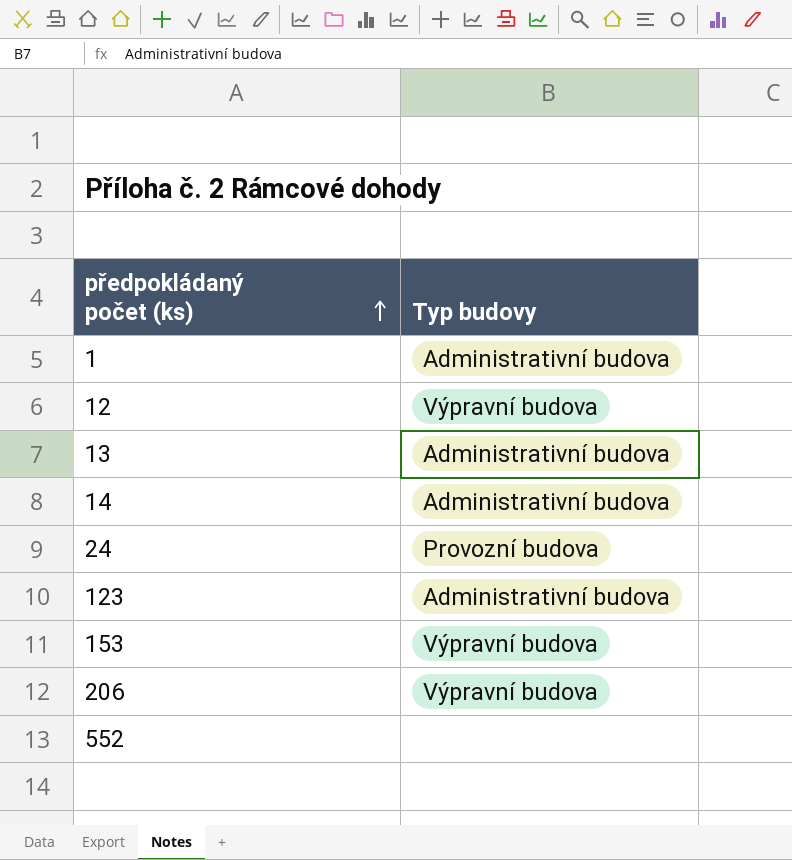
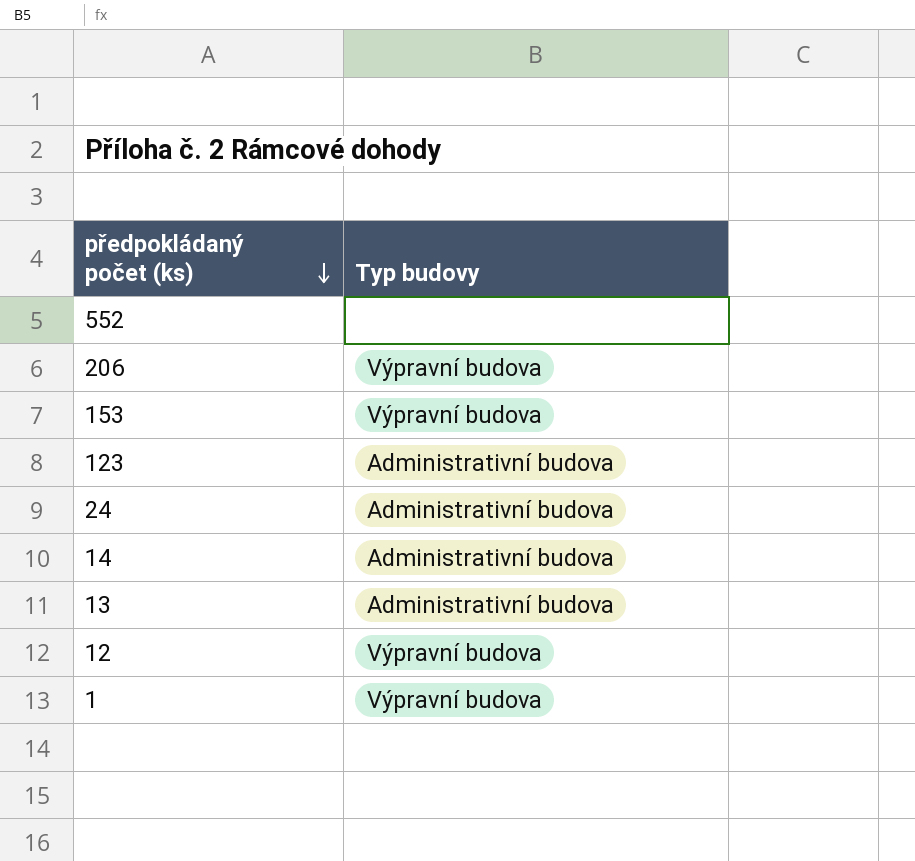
row order: předpokládaný počet (ks) ascending -> předpokládaný počet (ks) descending
24 | Typ budovy: Provozní budova -> Administrativní budova
1 | Typ budovy: Administrativní budova -> Výpravní budova

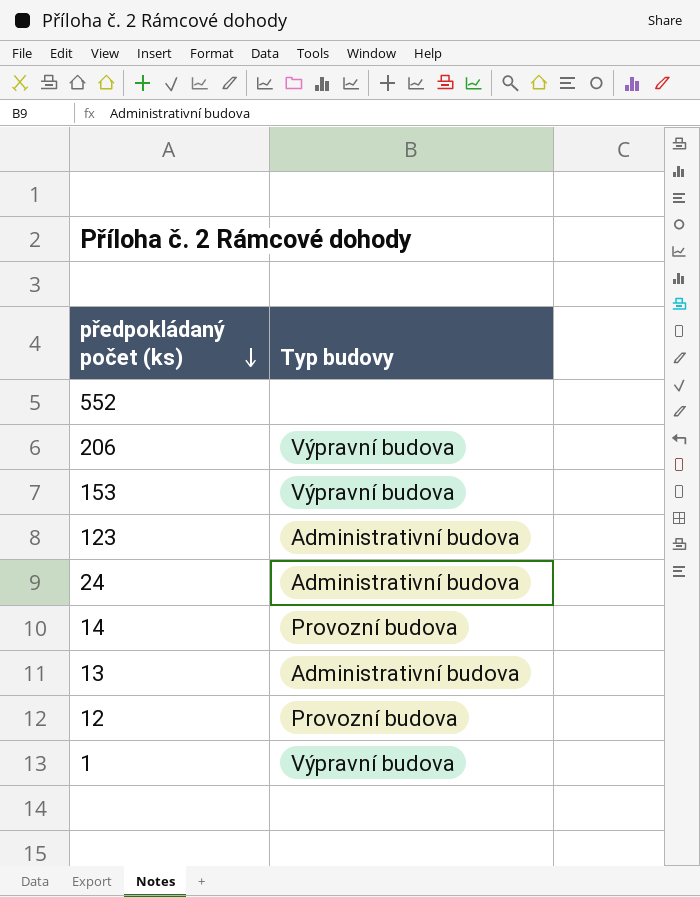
14 | Typ budovy: Administrativní budova -> Provozní budova
12 | Typ budovy: Výpravní budova -> Provozní budova

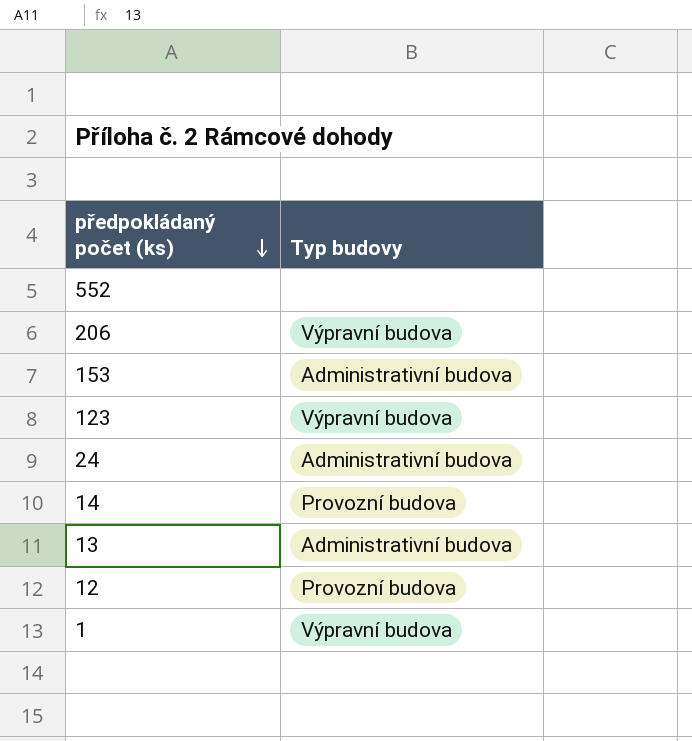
153 | Typ budovy: Výpravní budova -> Administrativní budova
123 | Typ budovy: Administrativní budova -> Výpravní budova

